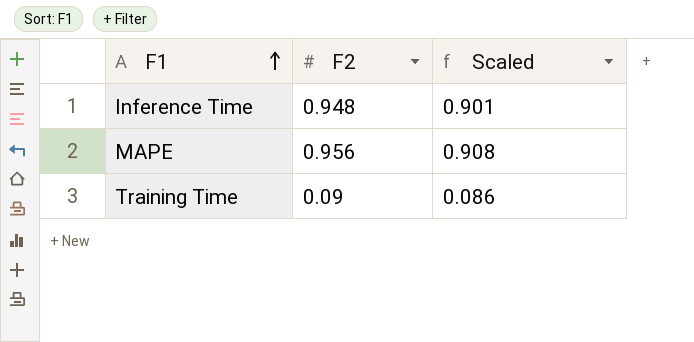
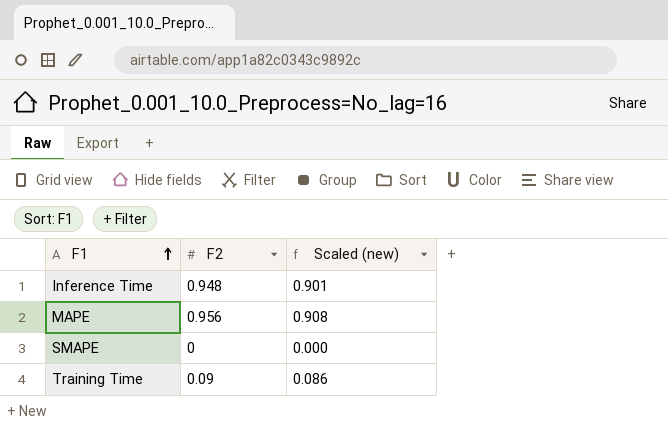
column name: Scaled -> Scaled (new)
row SMAPE: none -> 0 | 0.000

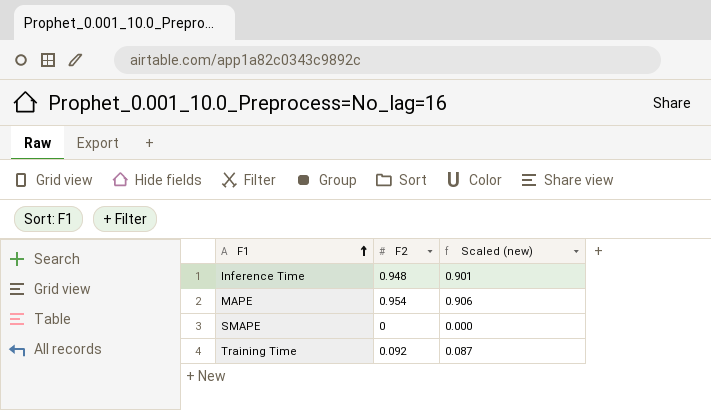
MAPE | F2: 0.956 -> 0.954
MAPE | Scaled (new): 0.908 -> 0.906
Training Time | F2: 0.09 -> 0.092
Training Time | Scaled (new): 0.086 -> 0.087

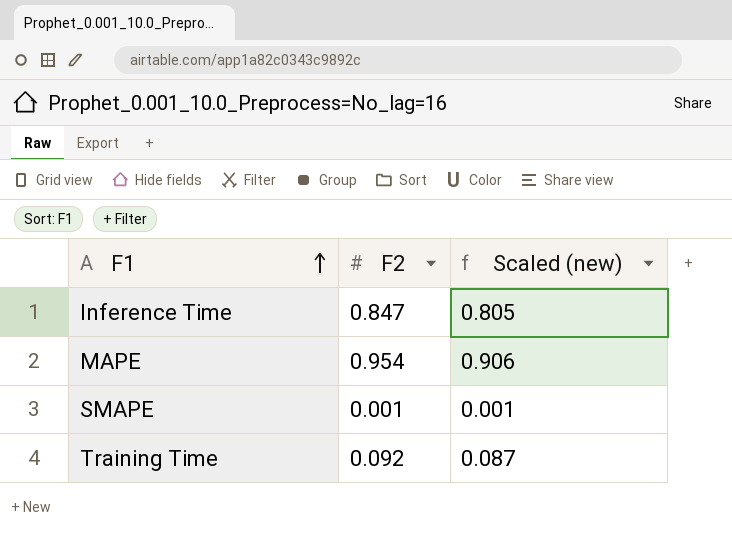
Inference Time | F2: 0.948 -> 0.847
Inference Time | Scaled (new): 0.901 -> 0.805
SMAPE | F2: 0 -> 0.001
SMAPE | Scaled (new): 0.000 -> 0.001

